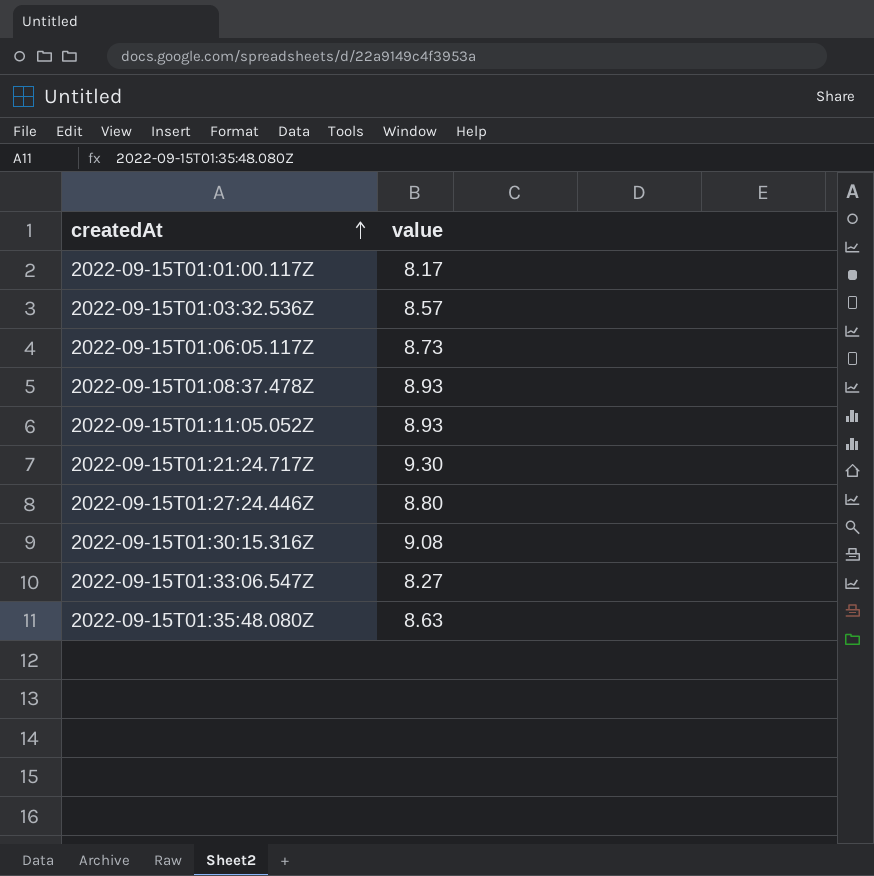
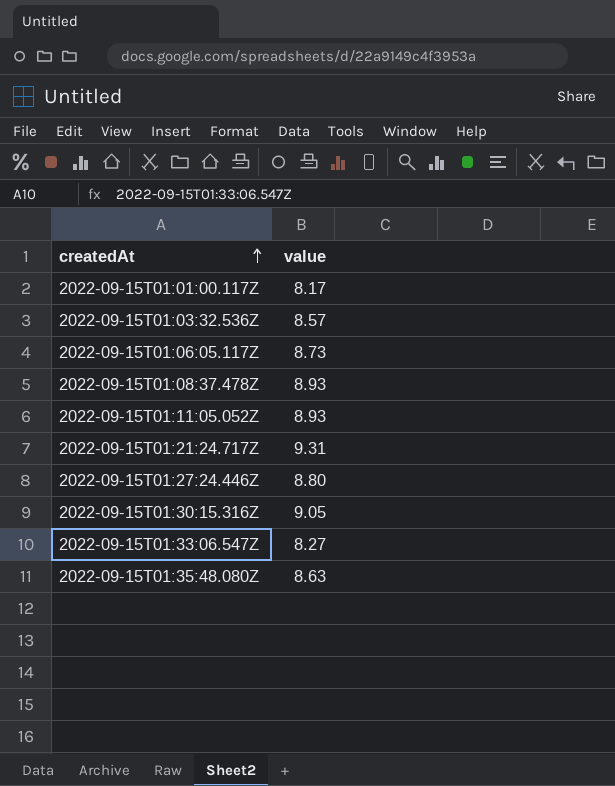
2022-09-15T01:21:24.717Z | value: 9.30 -> 9.31
2022-09-15T01:30:15.316Z | value: 9.08 -> 9.05

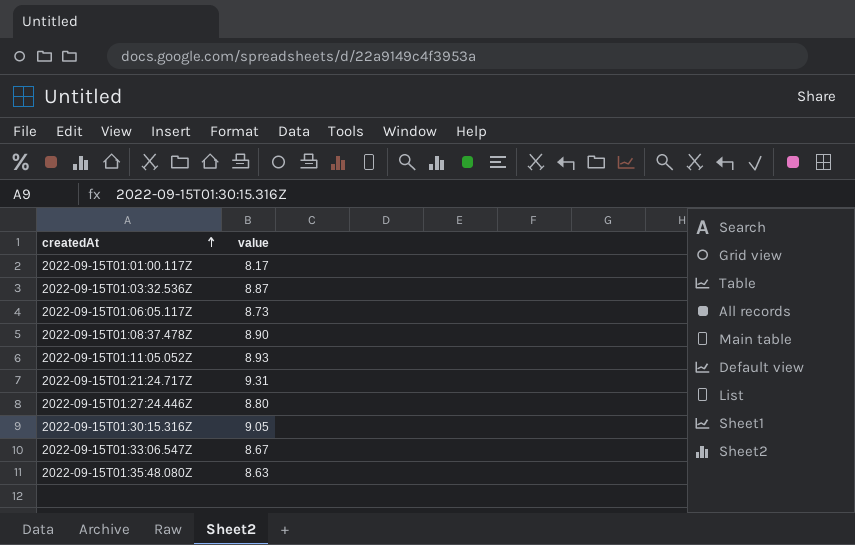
2022-09-15T01:03:32.536Z | value: 8.57 -> 8.87
2022-09-15T01:08:37.478Z | value: 8.93 -> 8.90
2022-09-15T01:33:06.547Z | value: 8.27 -> 8.67

